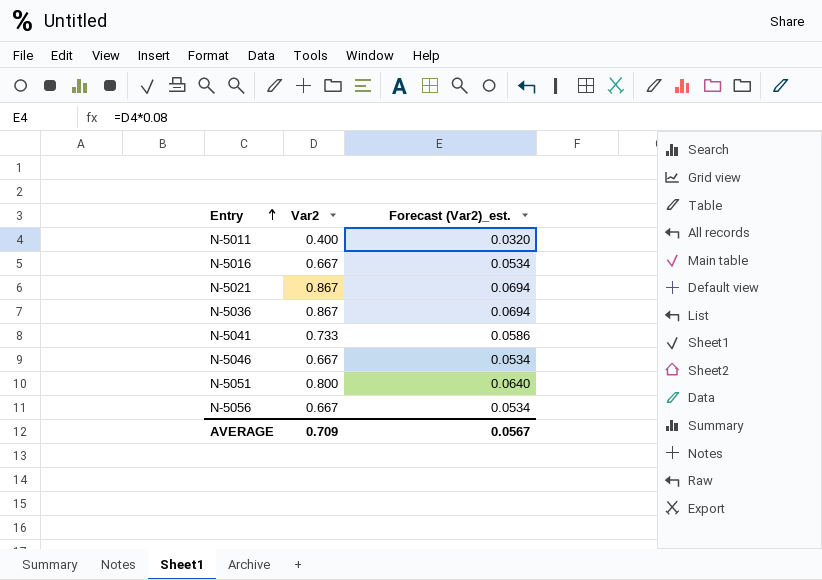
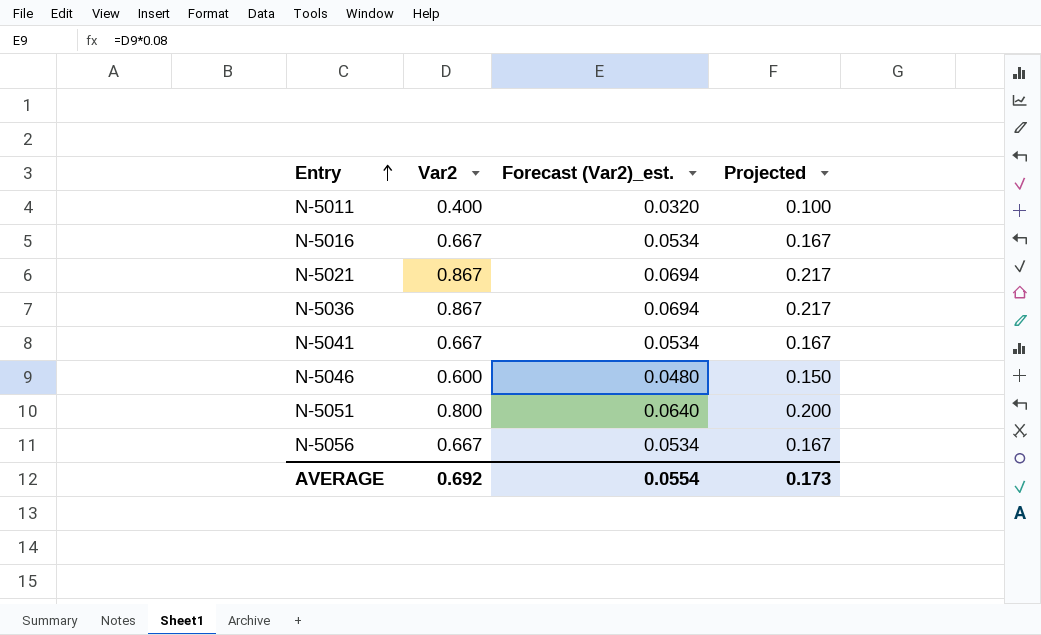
column Projected | formula: none -> [Var2] * 0.25
N-5041 | Var2: 0.733 -> 0.667
N-5041 | Forecast (Var2)_est.: 0.0586 -> 0.0534
N-5046 | Var2: 0.667 -> 0.600
N-5046 | Forecast (Var2)_est.: 0.0534 -> 0.0480
AVERAGE | Var2: 0.709 -> 0.692
AVERAGE | Forecast (Var2)_est.: 0.0567 -> 0.0554

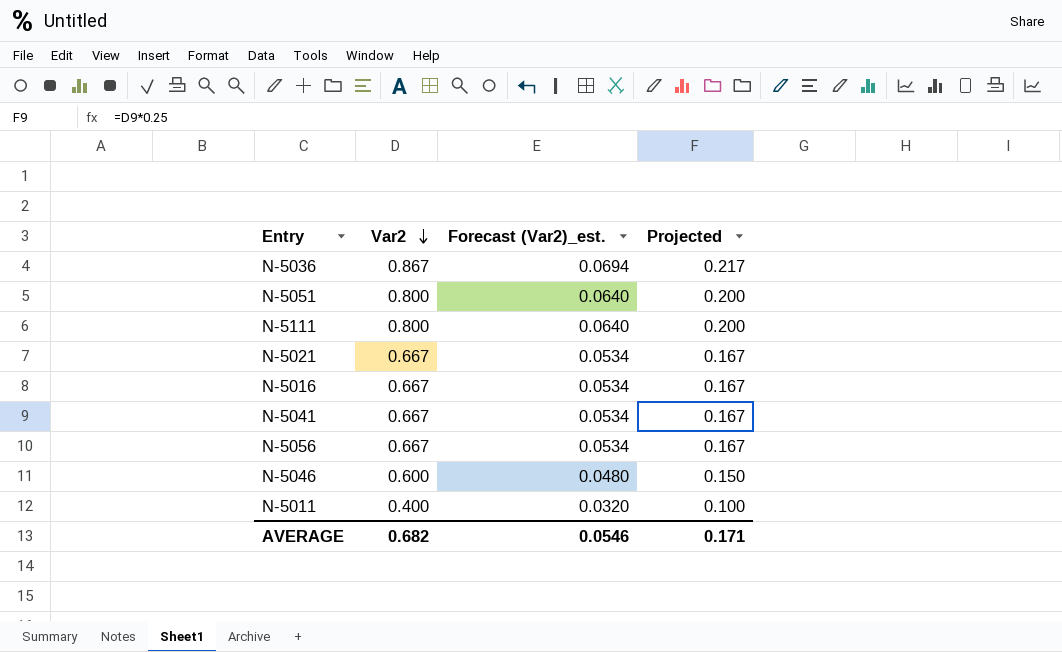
row order: Entry ascending -> Var2 descending
row N-5111: none -> 0.800 | 0.0640 | 0.200
N-5021 | Var2: 0.867 -> 0.667
N-5021 | Forecast (Var2)_est.: 0.0694 -> 0.0534
N-5021 | Projected: 0.217 -> 0.167
AVERAGE | Var2: 0.692 -> 0.682
AVERAGE | Forecast (Var2)_est.: 0.0554 -> 0.0546
AVERAGE | Projected: 0.173 -> 0.171

